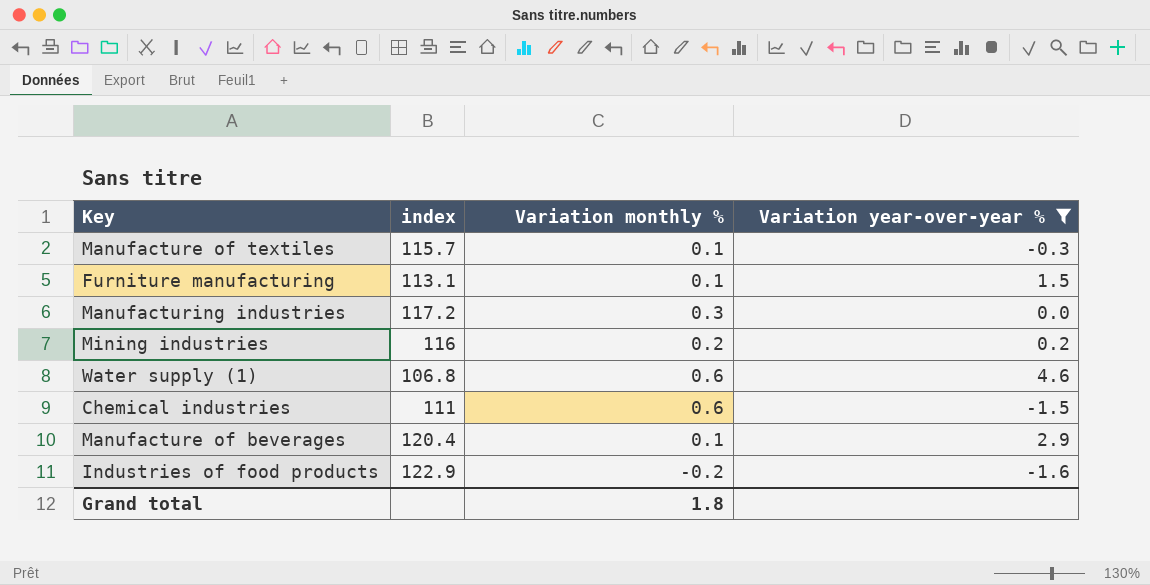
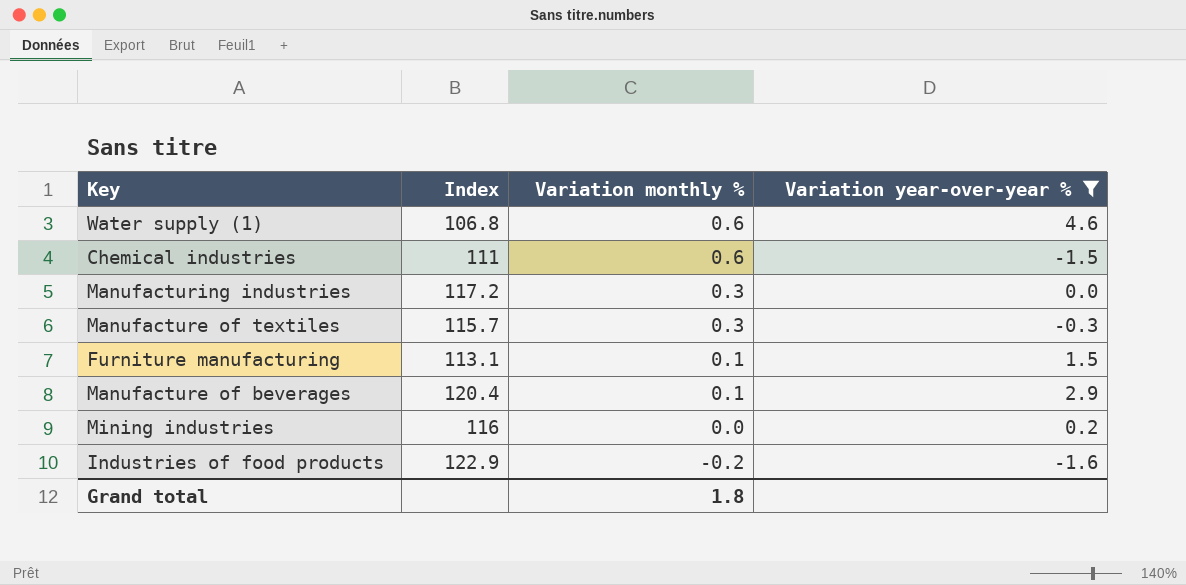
row order: none -> Variation monthly % descending
column name: index -> Index
Manufacture of textiles | Variation monthly %: 0.1 -> 0.3
Mining industries | Variation monthly %: 0.2 -> 0.0

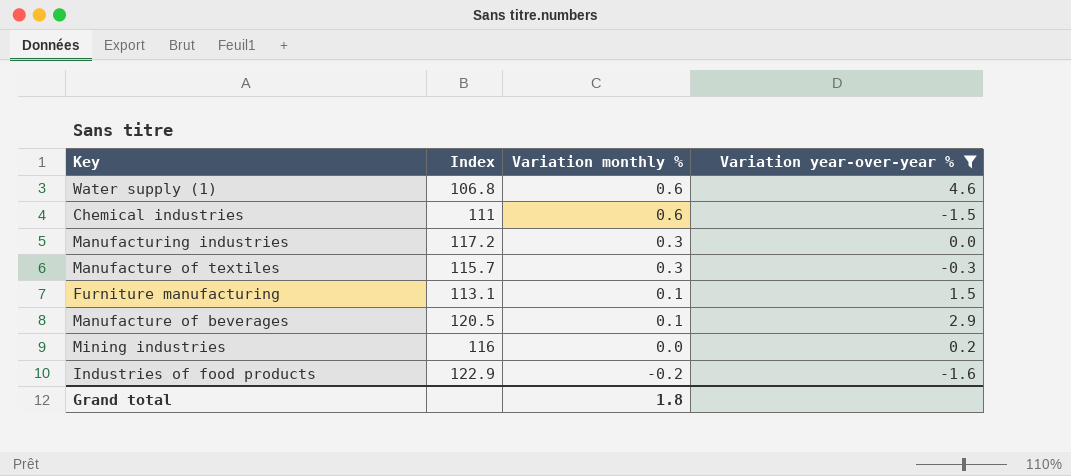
Manufacture of beverages | Index: 120.4 -> 120.5

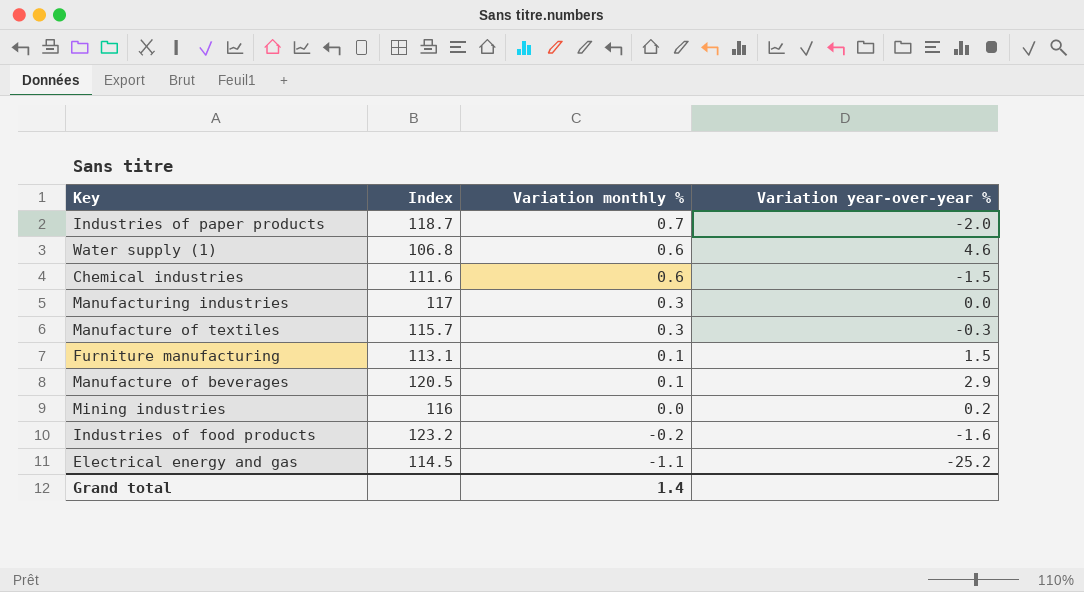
filter: Variation year-over-year % >= -1.6 -> none
Chemical industries | Index: 111 -> 111.6
Manufacturing industries | Index: 117.2 -> 117
Industries of food products | Index: 122.9 -> 123.2
Grand total | Variation monthly %: 1.8 -> 1.4

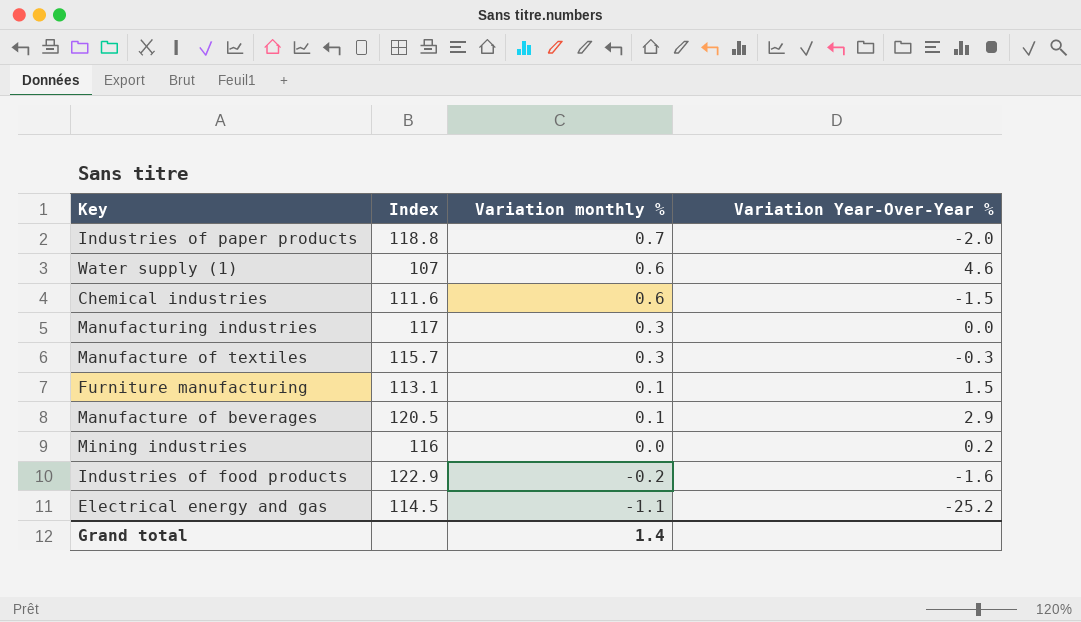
column name: Variation year-over-year % -> Variation Year-Over-Year %
Industries of paper products | Index: 118.7 -> 118.8
Water supply (1) | Index: 106.8 -> 107
Industries of food products | Index: 123.2 -> 122.9

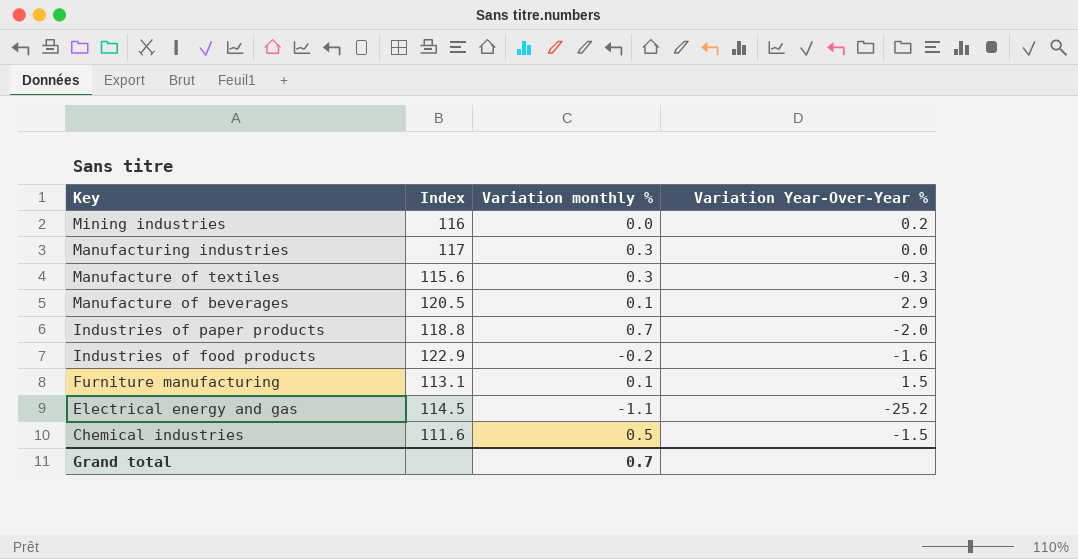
row order: Variation monthly % descending -> Key descending
row Water supply (1): 107 | 0.6 | 4.6 -> none
Manufacture of textiles | Index: 115.7 -> 115.6
Chemical industries | Variation monthly %: 0.6 -> 0.5
Grand total | Variation monthly %: 1.4 -> 0.7

